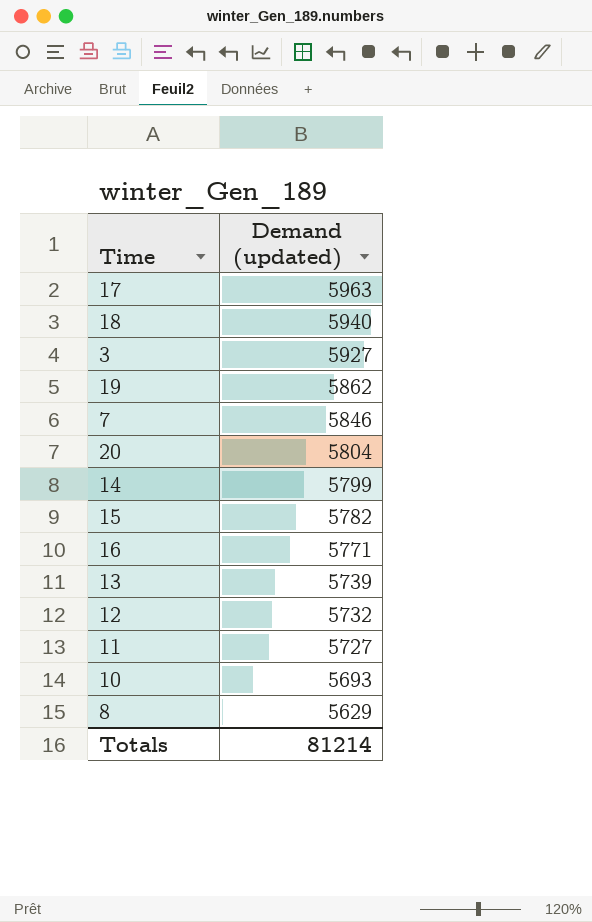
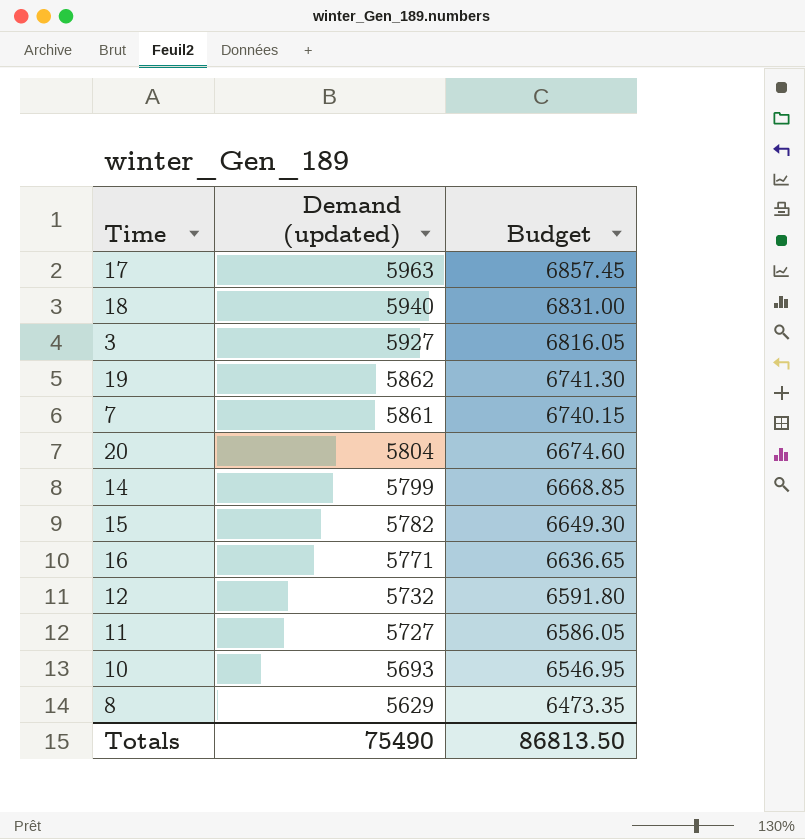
column Budget | formula: none -> [Demand (updated)] * 1.15
row 13: 5739 -> none
7 | Demand (updated): 5846 -> 5861
Totals | Demand (updated): 81214 -> 75490

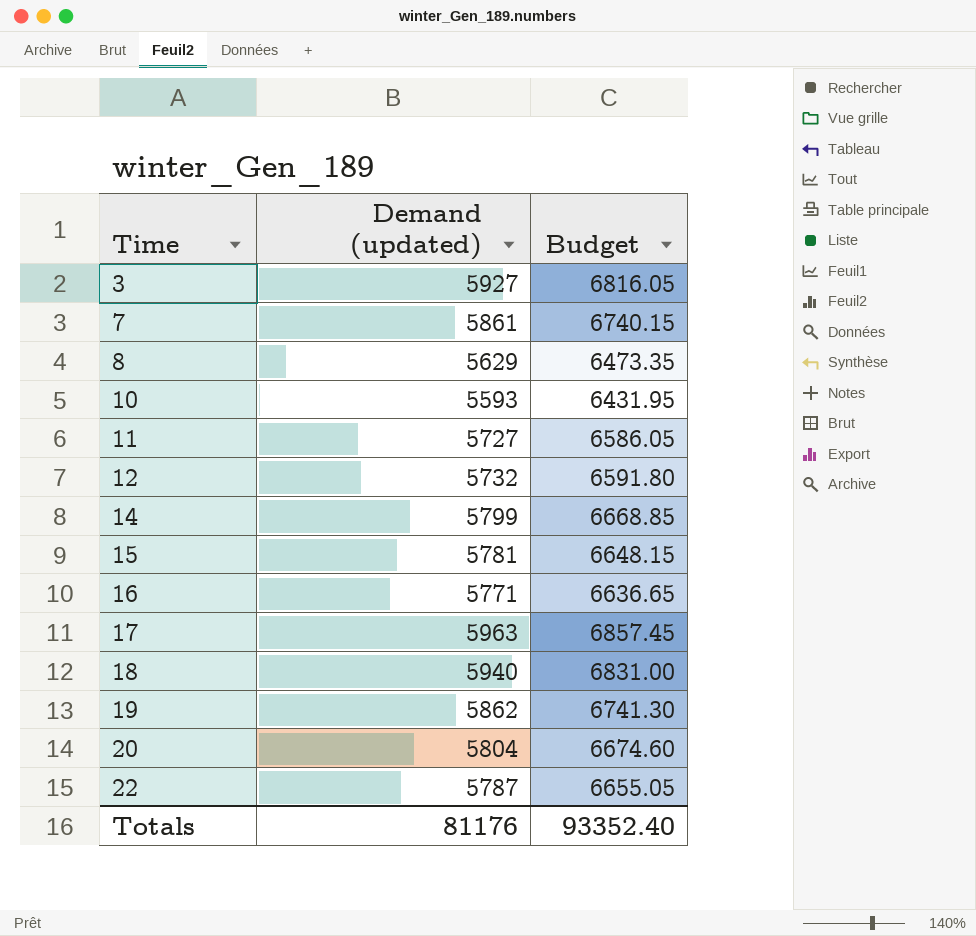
row order: Demand (updated) descending -> Time ascending
10 | Demand (updated): 5693 -> 5593
10 | Budget: 6546.95 -> 6431.95
15 | Demand (updated): 5782 -> 5781
15 | Budget: 6649.30 -> 6648.15
row 22: none -> 5787 | 6655.05
Totals | Demand (updated): 75490 -> 81176
Totals | Budget: 86813.50 -> 93352.40

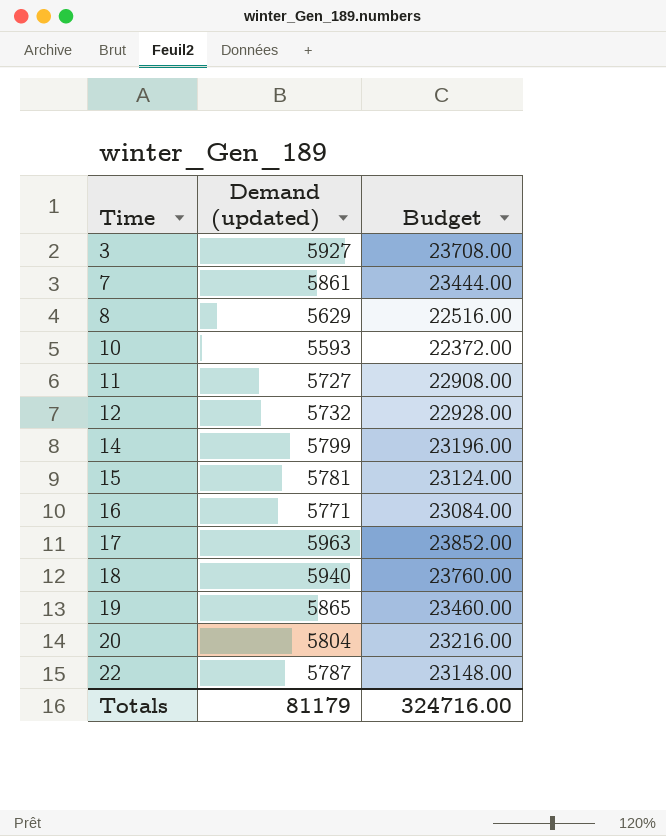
column Budget | formula: [Demand (updated)] * 1.15 -> [Demand (updated)] * 4
19 | Demand (updated): 5862 -> 5865
Totals | Demand (updated): 81176 -> 81179
Totals | Budget: 93352.40 -> 324716.00

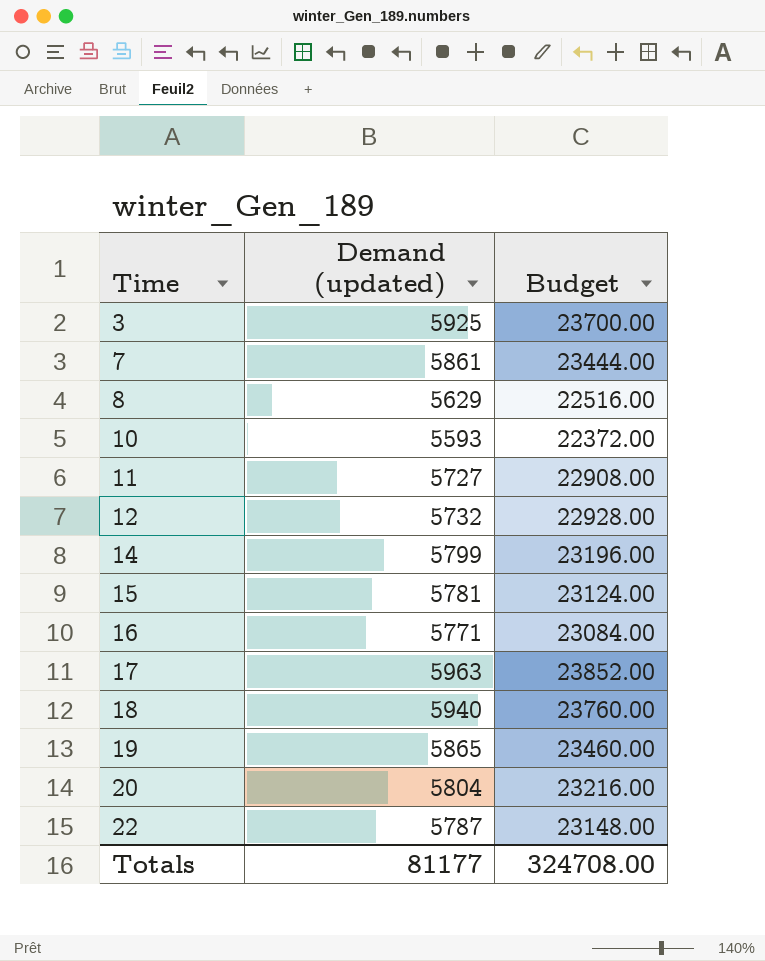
3 | Demand (updated): 5927 -> 5925
3 | Budget: 23708.00 -> 23700.00
Totals | Demand (updated): 81179 -> 81177
Totals | Budget: 324716.00 -> 324708.00

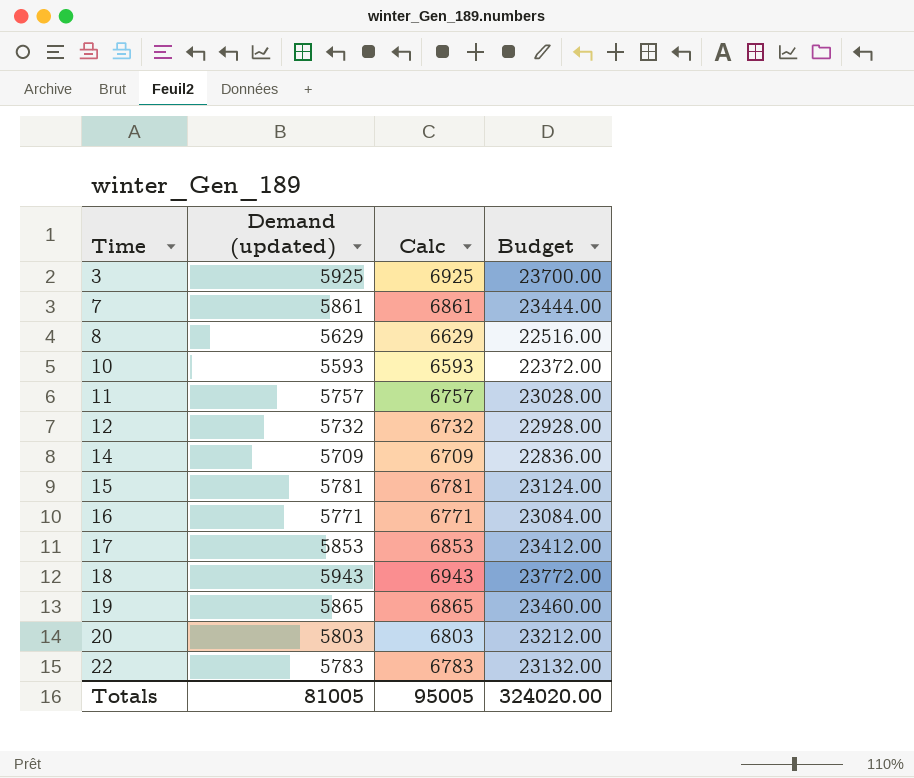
column Calc | formula: none -> [Demand (updated)] + 1000
11 | Demand (updated): 5727 -> 5757
11 | Budget: 22908.00 -> 23028.00
14 | Demand (updated): 5799 -> 5709
14 | Budget: 23196.00 -> 22836.00
17 | Demand (updated): 5963 -> 5853
17 | Budget: 23852.00 -> 23412.00
18 | Demand (updated): 5940 -> 5943
18 | Budget: 23760.00 -> 23772.00
20 | Demand (updated): 5804 -> 5803
20 | Budget: 23216.00 -> 23212.00
22 | Demand (updated): 5787 -> 5783
22 | Budget: 23148.00 -> 23132.00
Totals | Demand (updated): 81177 -> 81005
Totals | Budget: 324708.00 -> 324020.00

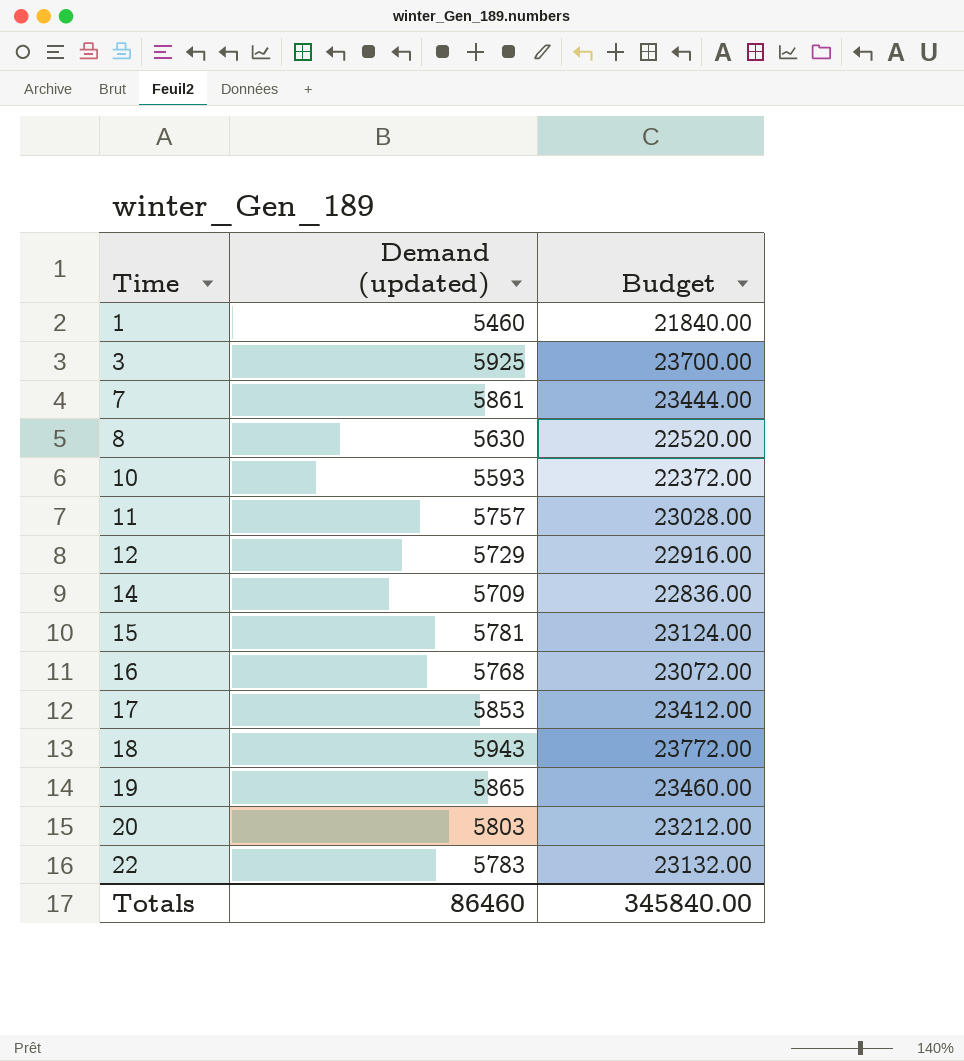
column Calc | formula: [Demand (updated)] + 1000 -> none
row 1: none -> 5460 | 21840.00
8 | Demand (updated): 5629 -> 5630
8 | Budget: 22516.00 -> 22520.00
12 | Demand (updated): 5732 -> 5729
12 | Budget: 22928.00 -> 22916.00
16 | Demand (updated): 5771 -> 5768
16 | Budget: 23084.00 -> 23072.00
Totals | Demand (updated): 81005 -> 86460
Totals | Budget: 324020.00 -> 345840.00

